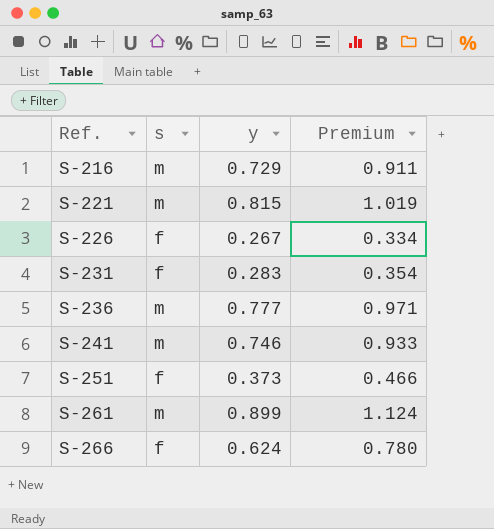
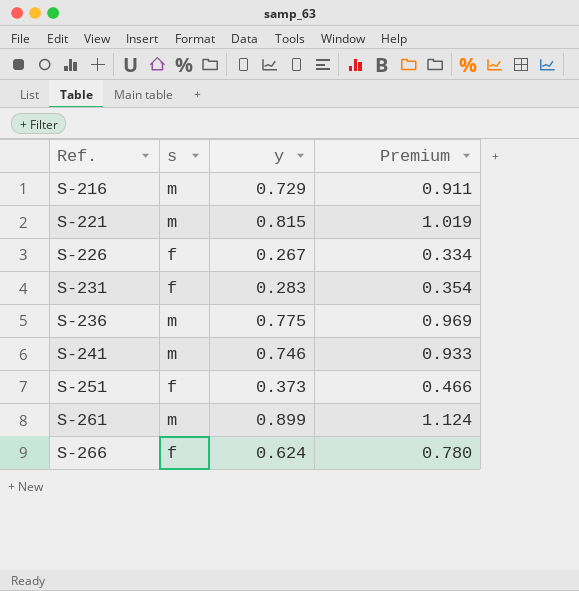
S-236 | y: 0.777 -> 0.775
S-236 | Premium: 0.971 -> 0.969

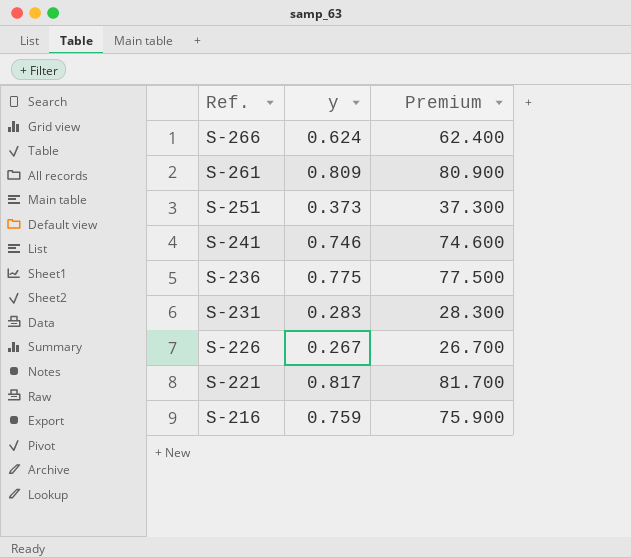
row order: Ref. ascending -> Ref. descending
column s | position: 2 -> none
column Premium | formula: [y] * 1.25 -> [y] * 100
S-261 | y: 0.899 -> 0.809
S-221 | y: 0.815 -> 0.817
S-216 | y: 0.729 -> 0.759

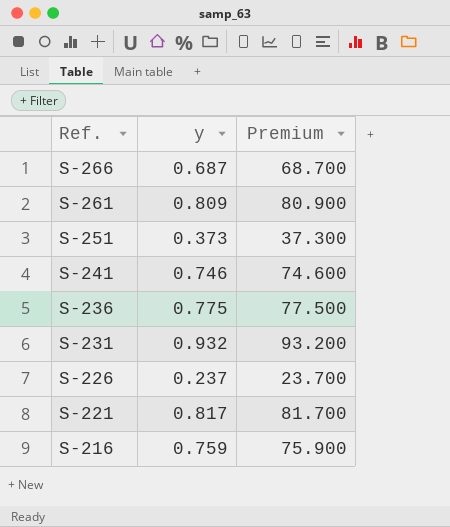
S-266 | y: 0.624 -> 0.687
S-266 | Premium: 62.400 -> 68.700
S-231 | y: 0.283 -> 0.932
S-231 | Premium: 28.300 -> 93.200
S-226 | y: 0.267 -> 0.237
S-226 | Premium: 26.700 -> 23.700

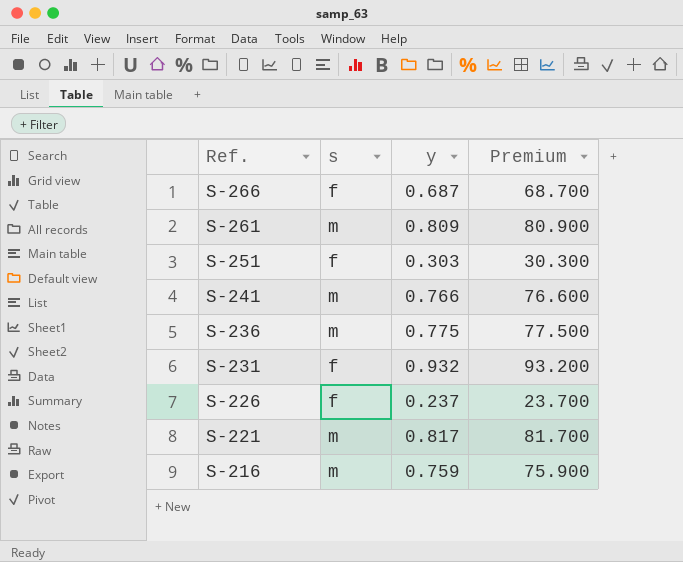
column s | position: none -> 2
S-251 | y: 0.373 -> 0.303
S-251 | Premium: 37.300 -> 30.300
S-241 | y: 0.746 -> 0.766
S-241 | Premium: 74.600 -> 76.600

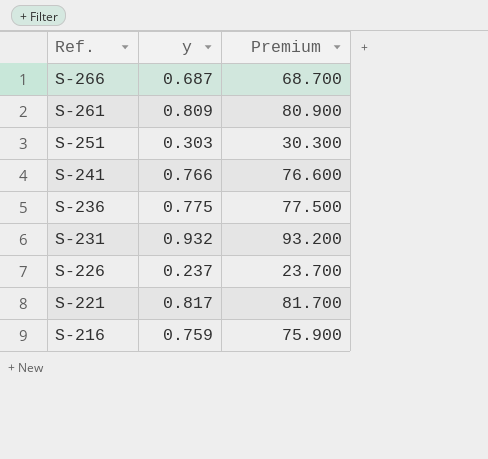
column s | position: 2 -> none

